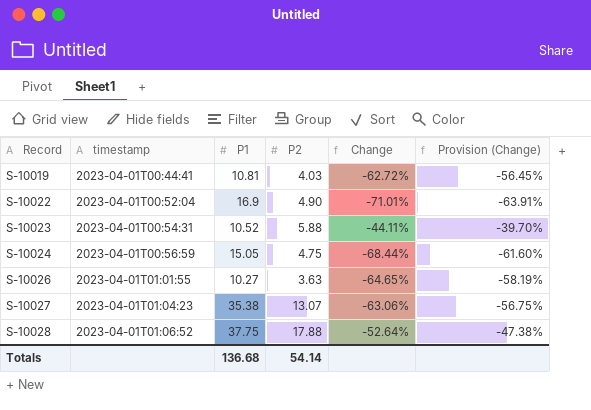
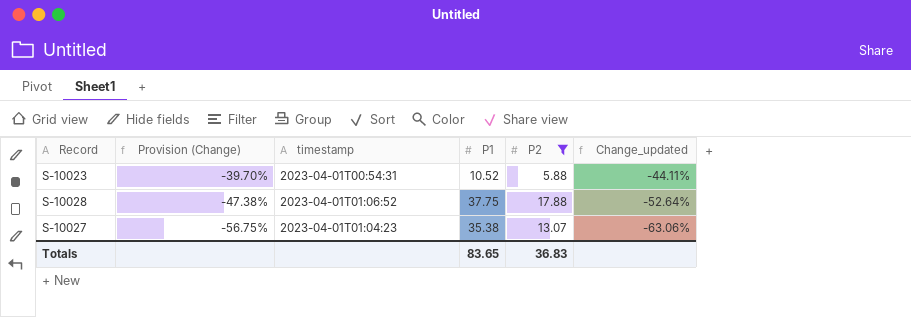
filter: none -> P2 >= 5.88
row order: Record ascending -> Provision (Change) descending
column Provision (Change) | position: 6 -> 2
column name: Change -> Change_updated
Totals | P1: 136.68 -> 83.65
Totals | P2: 54.14 -> 36.83

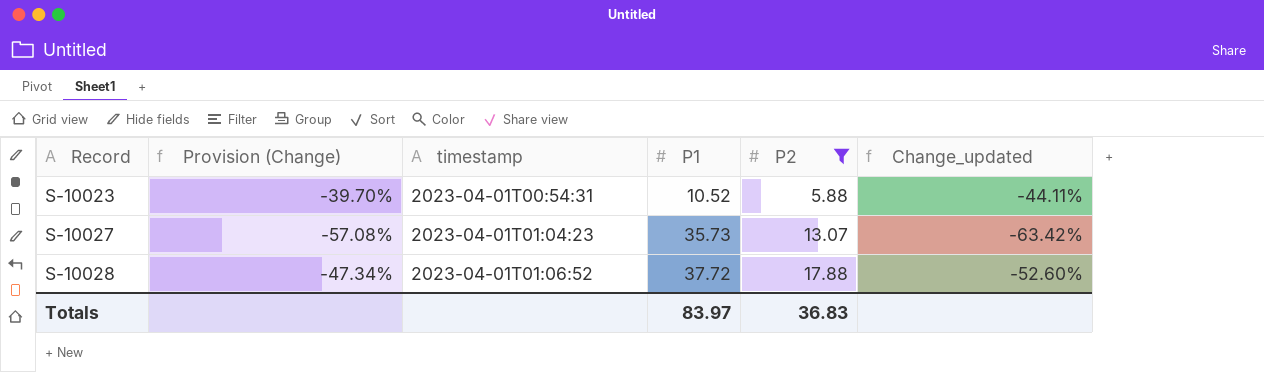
row order: Provision (Change) descending -> Record ascending
S-10027 | Provision (Change): -56.75% -> -57.08%
S-10027 | P1: 35.38 -> 35.73
S-10027 | Change_updated: -63.06% -> -63.42%
S-10028 | Provision (Change): -47.38% -> -47.34%
S-10028 | P1: 37.75 -> 37.72
S-10028 | Change_updated: -52.64% -> -52.60%
Totals | P1: 83.65 -> 83.97

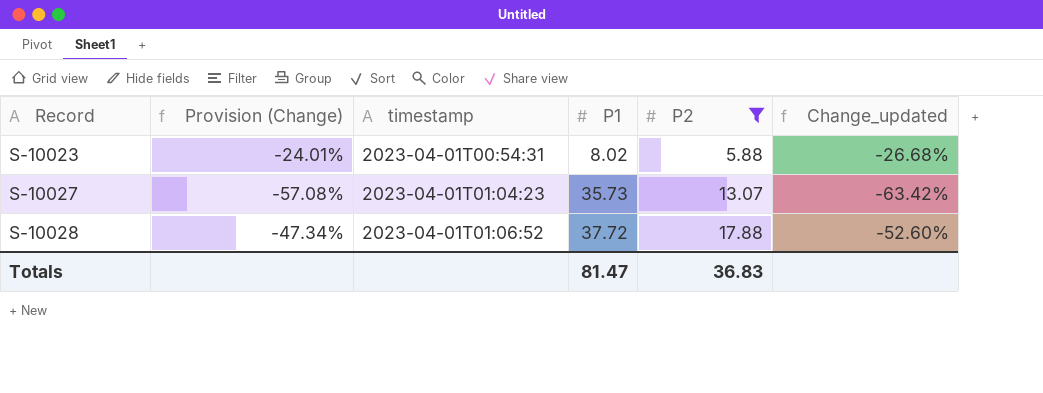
S-10023 | Provision (Change): -39.70% -> -24.01%
S-10023 | P1: 10.52 -> 8.02
S-10023 | Change_updated: -44.11% -> -26.68%
Totals | P1: 83.97 -> 81.47

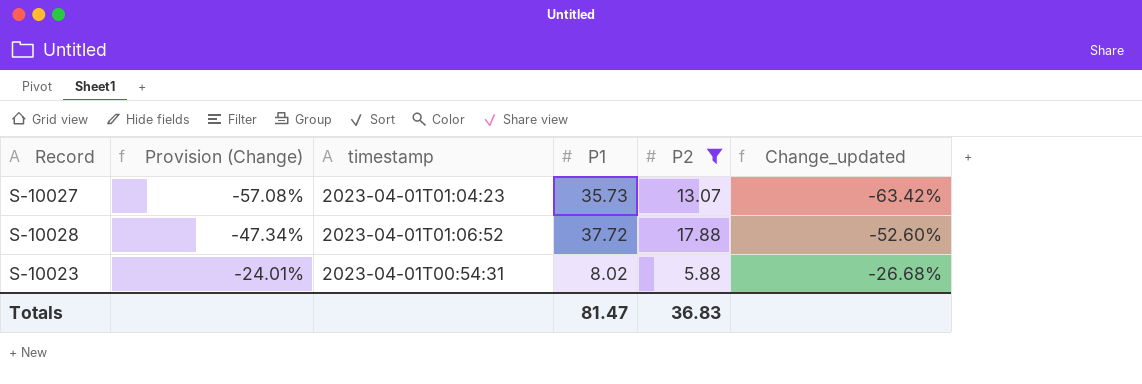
row order: Record ascending -> Provision (Change) ascending

